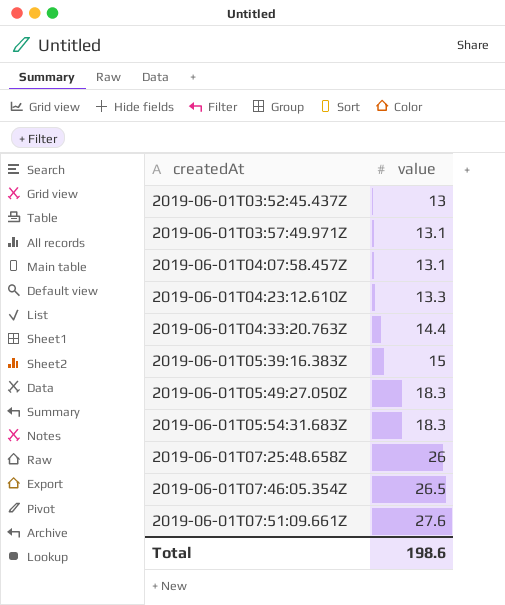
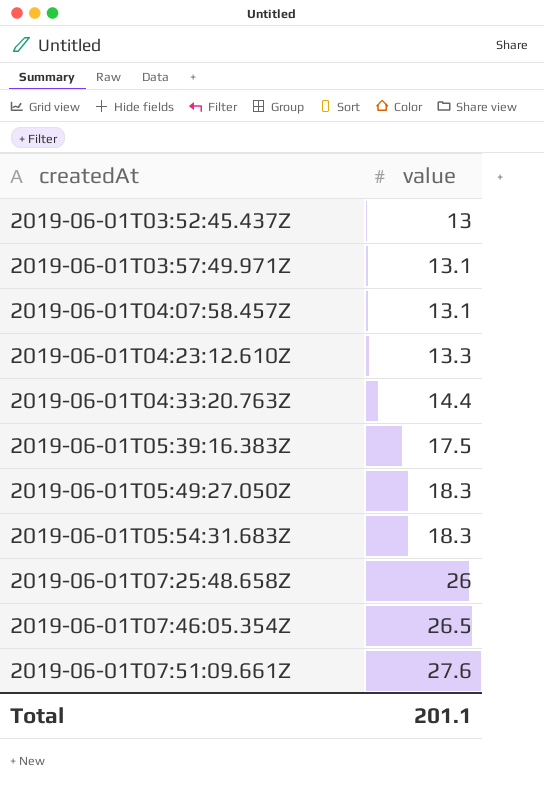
2019-06-01T05:39:16.383Z | value: 15 -> 17.5
Total | value: 198.6 -> 201.1

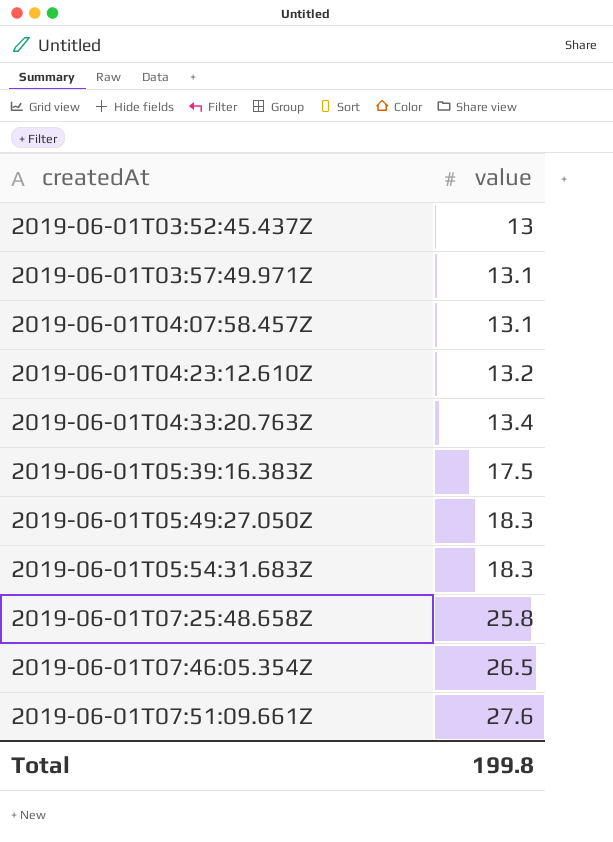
2019-06-01T04:23:12.610Z | value: 13.3 -> 13.2
2019-06-01T04:33:20.763Z | value: 14.4 -> 13.4
2019-06-01T07:25:48.658Z | value: 26 -> 25.8
Total | value: 201.1 -> 199.8

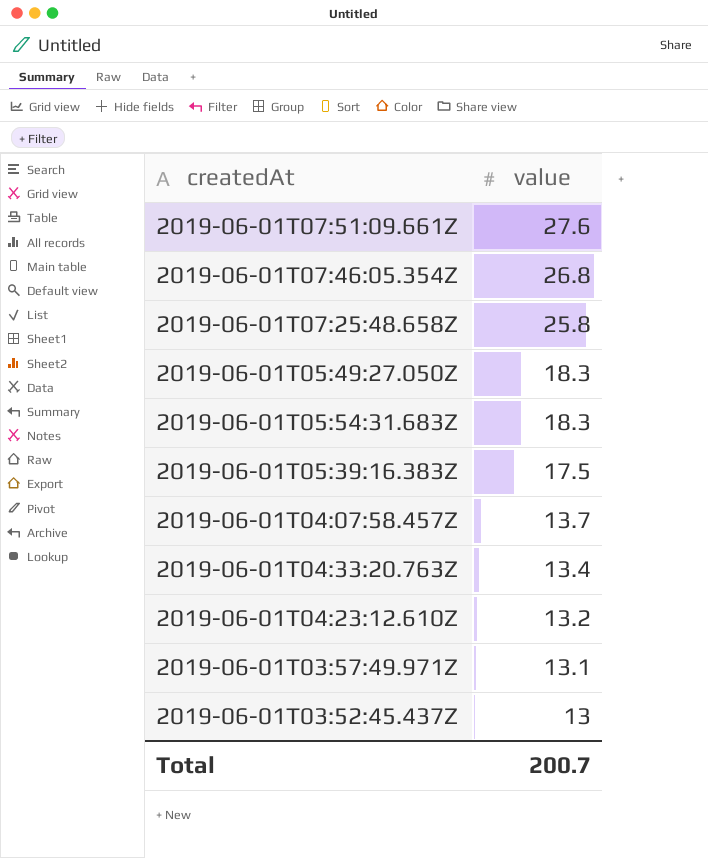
row order: createdAt ascending -> value descending
2019-06-01T07:46:05.354Z | value: 26.5 -> 26.8
2019-06-01T04:07:58.457Z | value: 13.1 -> 13.7
Total | value: 199.8 -> 200.7

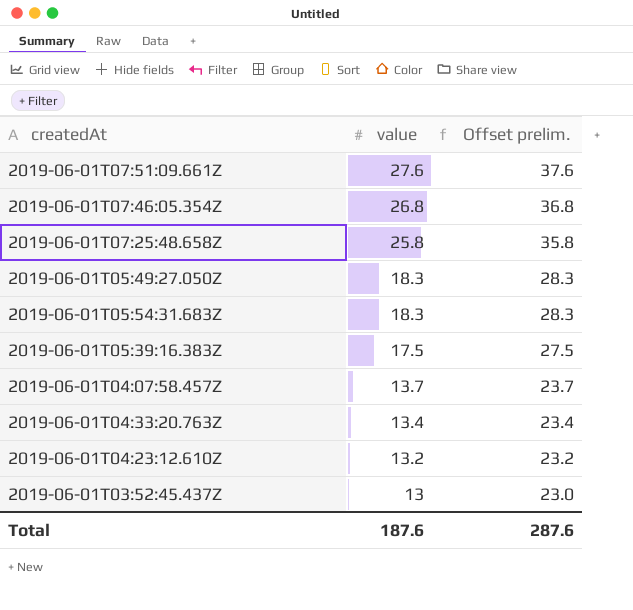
column Offset prelim. | formula: none -> [value] + 10
row 2019-06-01T03:57:49.971Z: 13.1 -> none
Total | value: 200.7 -> 187.6

